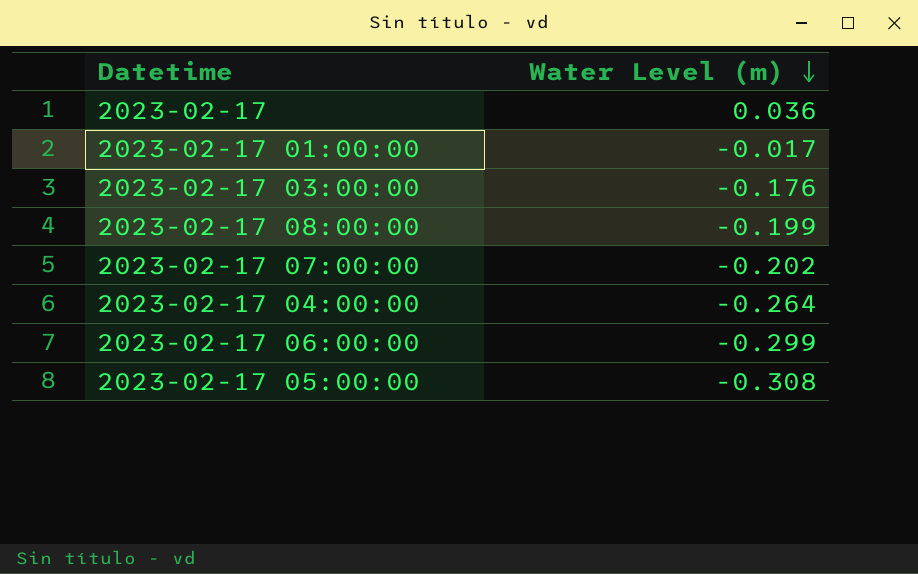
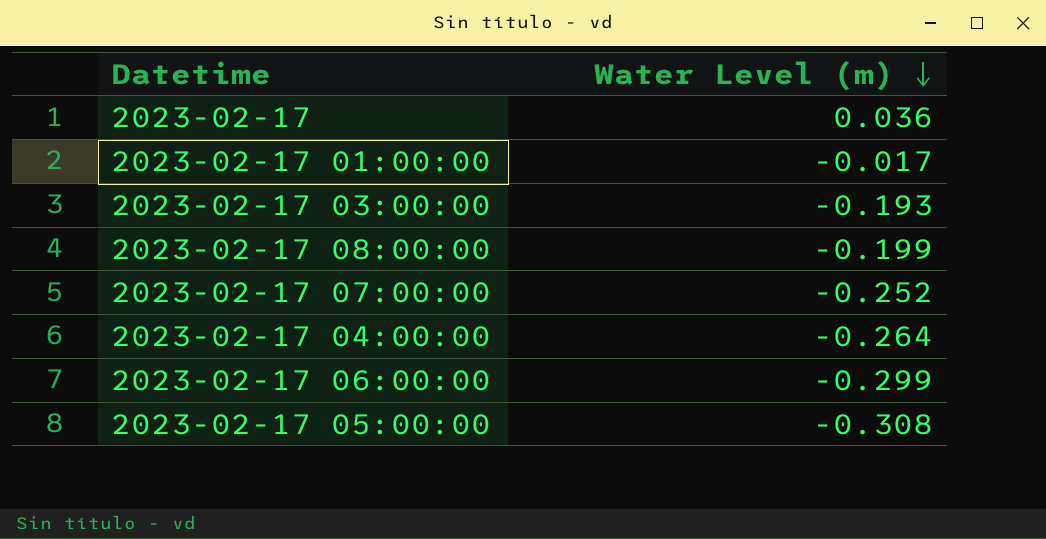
2023-02-17 03:00:00 | Water Level (m): -0.176 -> -0.193
2023-02-17 07:00:00 | Water Level (m): -0.202 -> -0.252

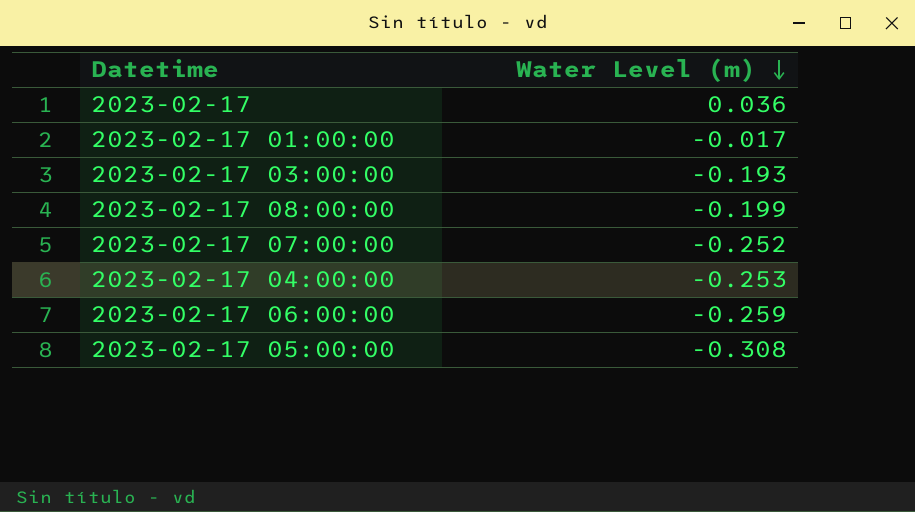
2023-02-17 04:00:00 | Water Level (m): -0.264 -> -0.253
2023-02-17 06:00:00 | Water Level (m): -0.299 -> -0.259

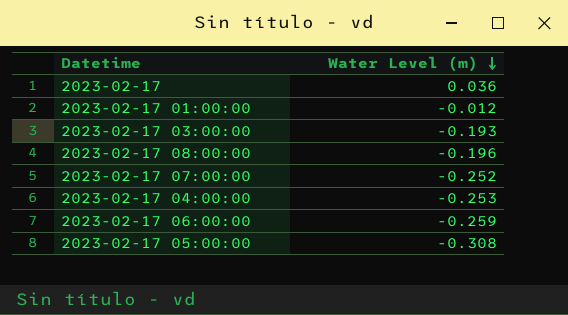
2023-02-17 01:00:00 | Water Level (m): -0.017 -> -0.012
2023-02-17 08:00:00 | Water Level (m): -0.199 -> -0.196

